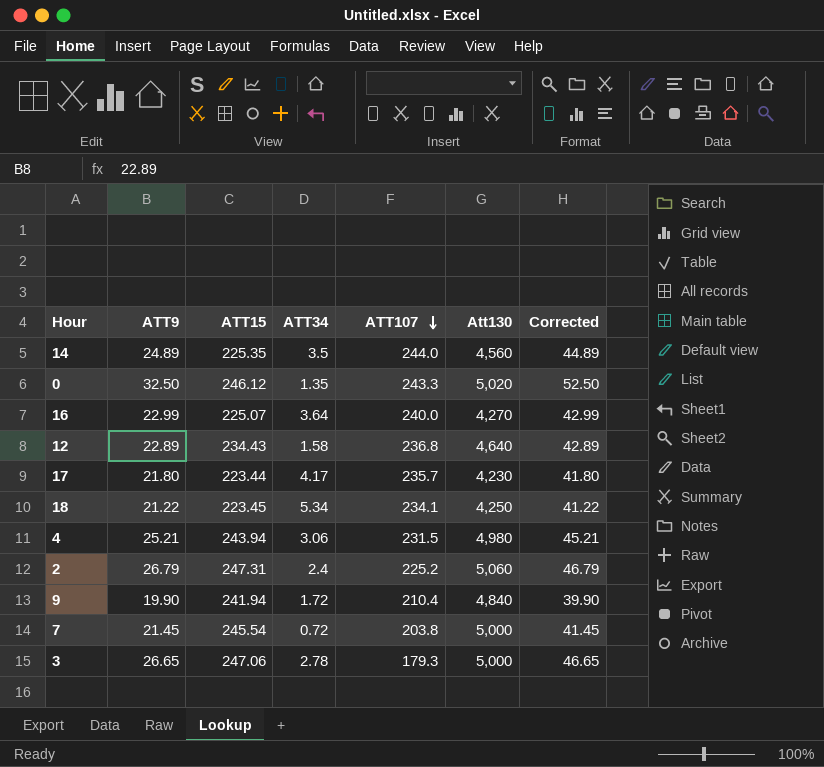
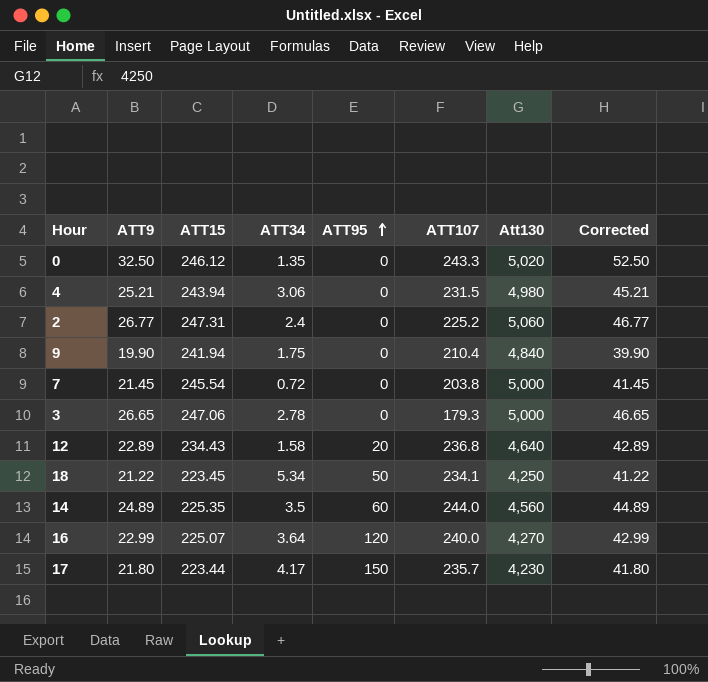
row order: ATT107 descending -> ATT95 ascending
column ATT95 | position: none -> 5
2 | ATT9: 26.79 -> 26.77
2 | Corrected: 46.79 -> 46.77
9 | ATT34: 1.72 -> 1.75

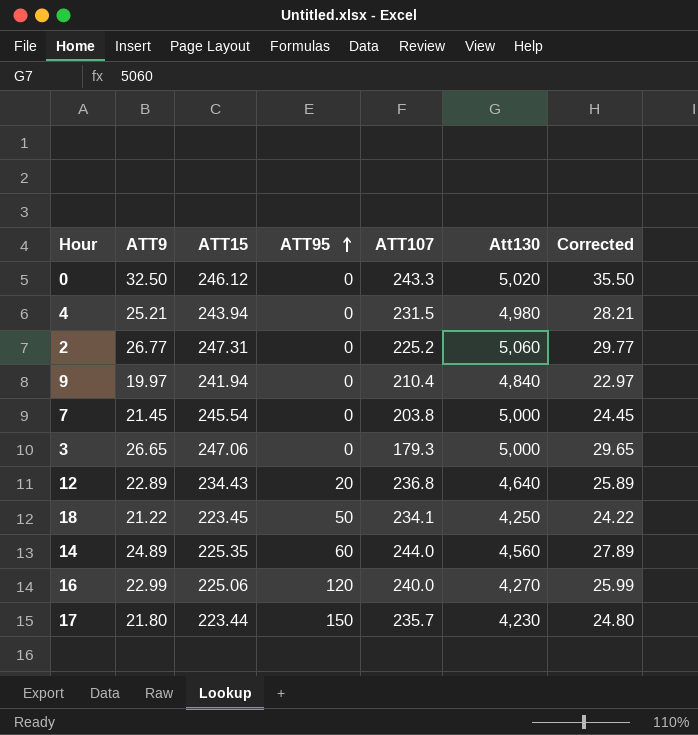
column ATT34 | position: 4 -> none
column Corrected | formula: [ATT9] + 20 -> [ATT9] + 3
9 | ATT9: 19.90 -> 19.97
16 | ATT15: 225.07 -> 225.06

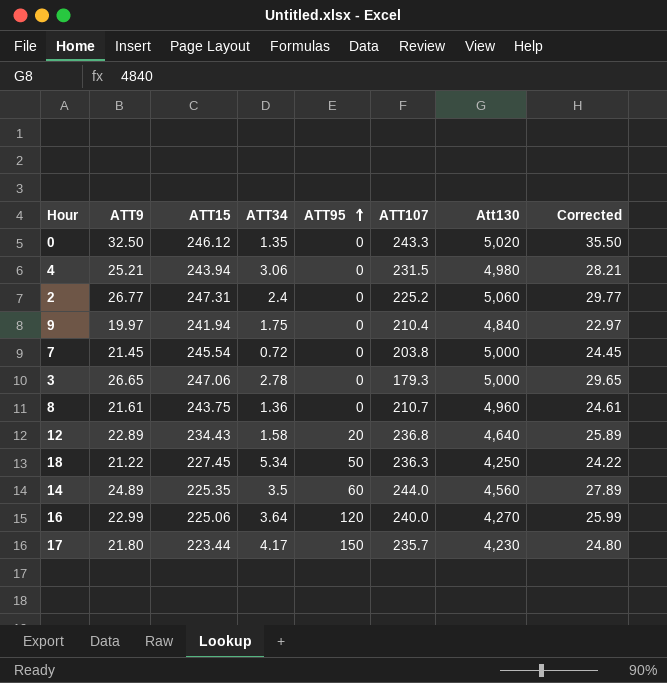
column ATT34 | position: none -> 4
row 8: none -> 21.61 | 243.75 | 1.36 | 0 | 210.7 | 4,960 | 24.61
18 | ATT15: 223.45 -> 227.45
18 | ATT107: 234.1 -> 236.3

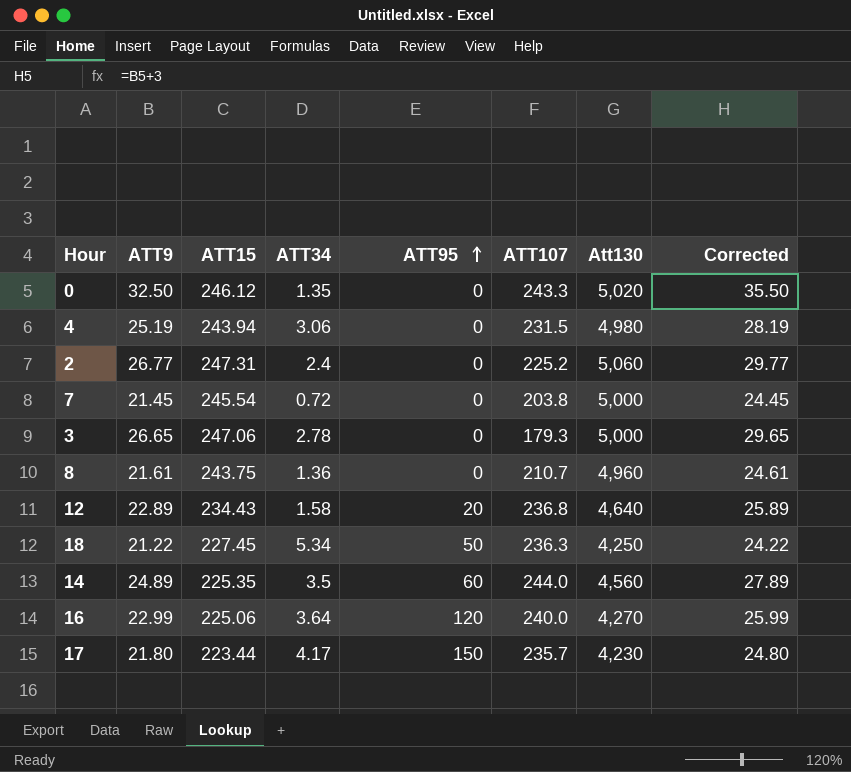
row 9: 19.97 | 241.94 | 1.75 | 0 | 210.4 | 4,840 | 22.97 -> none
4 | ATT9: 25.21 -> 25.19
4 | Corrected: 28.21 -> 28.19

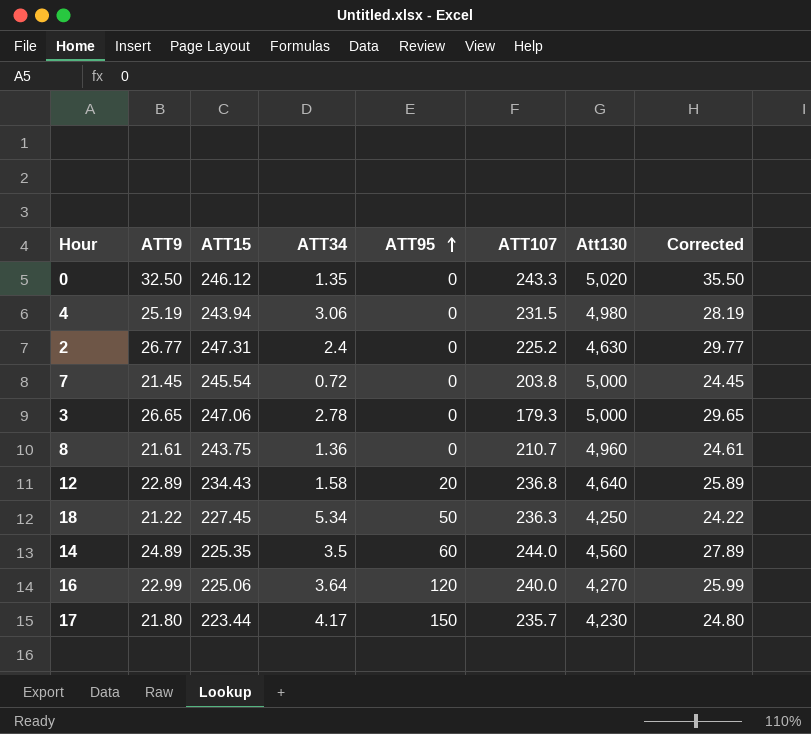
2 | Att130: 5,060 -> 4,630

